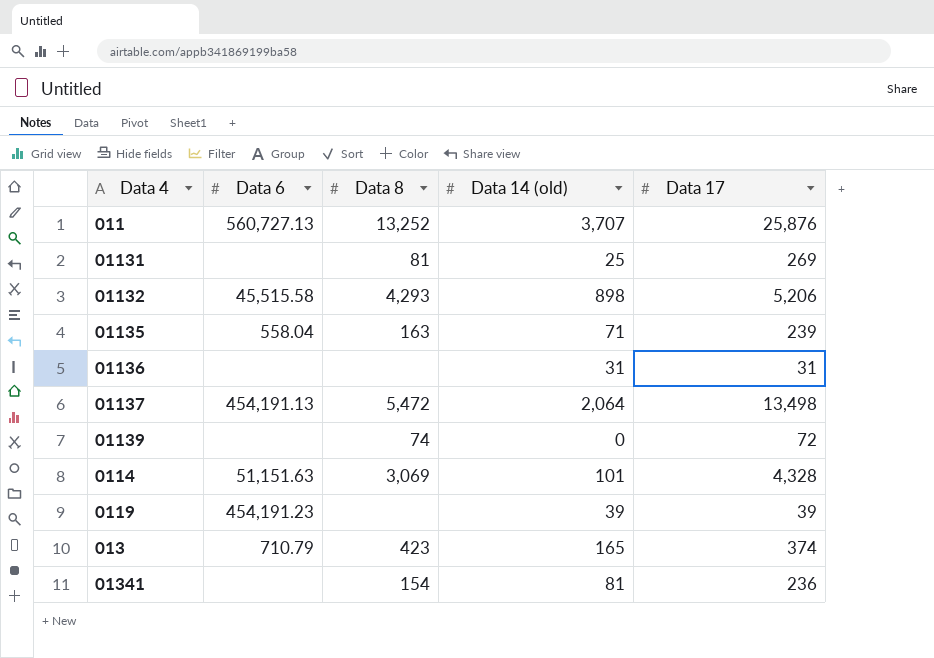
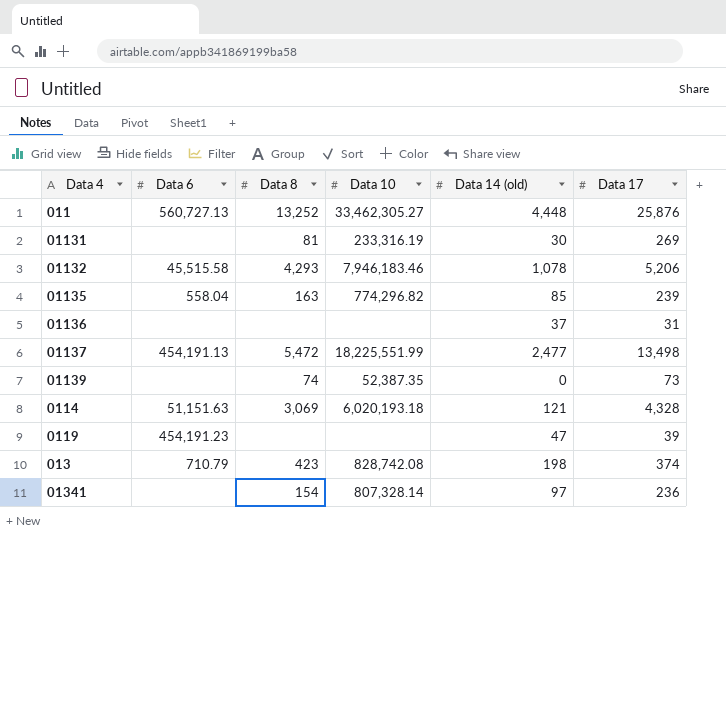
column Data 10 | position: none -> 4
011 | Data 14 (old): 3,707 -> 4,448
01131 | Data 14 (old): 25 -> 30
01132 | Data 14 (old): 898 -> 1,078
01135 | Data 14 (old): 71 -> 85
01136 | Data 14 (old): 31 -> 37
01137 | Data 14 (old): 2,064 -> 2,477
01139 | Data 17: 72 -> 73
0114 | Data 14 (old): 101 -> 121
0119 | Data 14 (old): 39 -> 47
013 | Data 14 (old): 165 -> 198
01341 | Data 14 (old): 81 -> 97

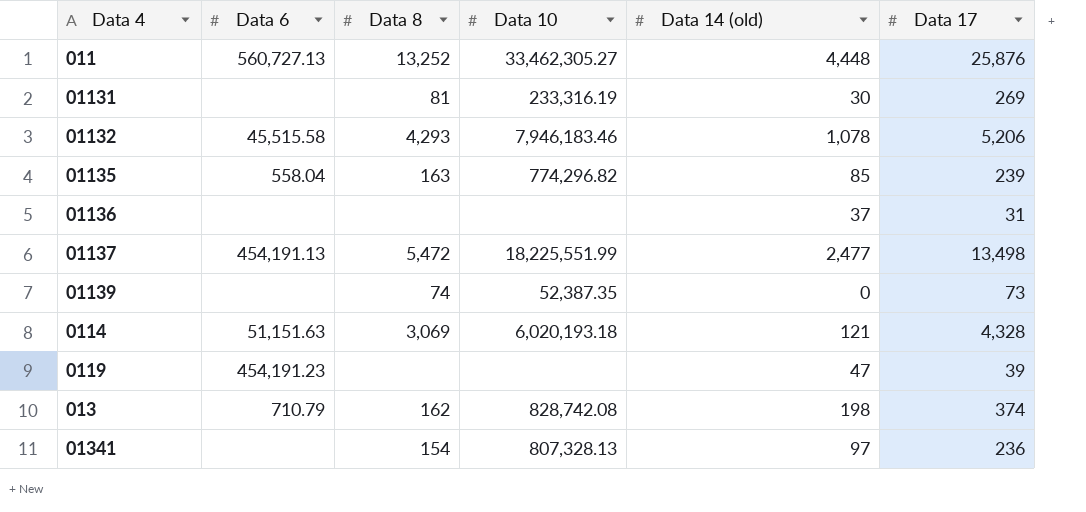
013 | Data 8: 423 -> 162
01341 | Data 10: 807,328.14 -> 807,328.13

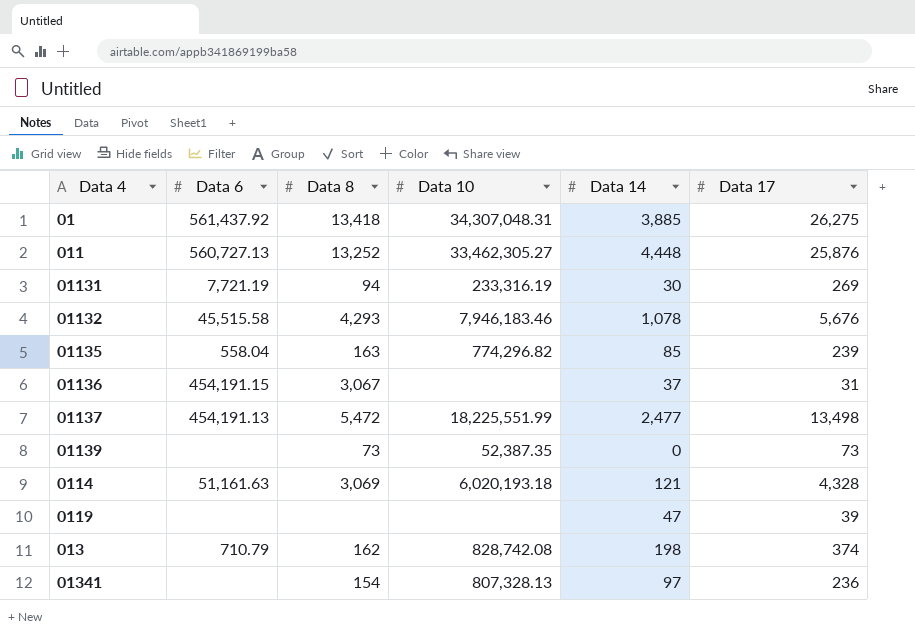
column name: Data 14 (old) -> Data 14
row 01: none -> 561,437.92 | 13,418 | 34,307,048.31 | 3,885 | 26,275
01131 | Data 6: none -> 7,721.19
01131 | Data 8: 81 -> 94
01132 | Data 17: 5,206 -> 5,676
01136 | Data 6: none -> 454,191.15
01136 | Data 8: none -> 3,067
01139 | Data 8: 74 -> 73
0114 | Data 6: 51,151.63 -> 51,161.63
0119 | Data 6: 454,191.23 -> none

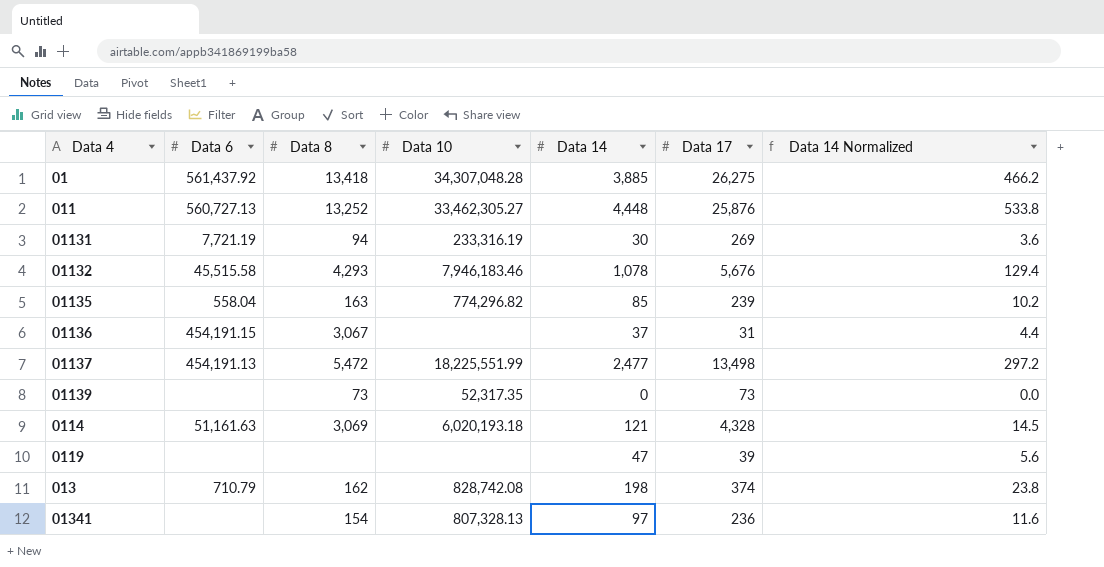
column Data 14 Normalized | formula: none -> [Data 14] * 0.12
01 | Data 10: 34,307,048.31 -> 34,307,048.28
01139 | Data 10: 52,387.35 -> 52,317.35

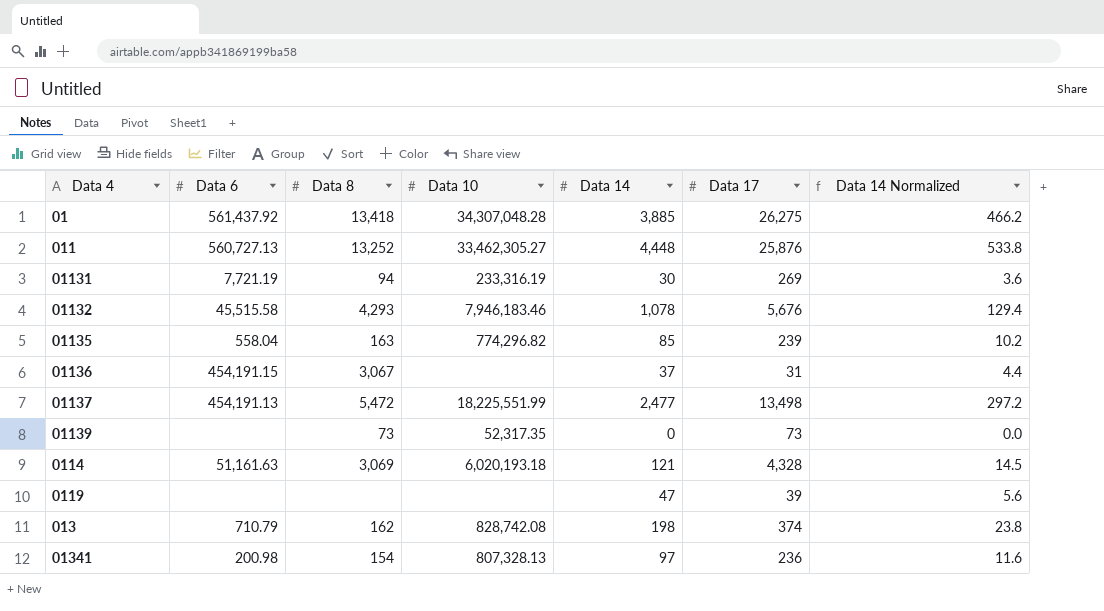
01341 | Data 6: none -> 200.98

